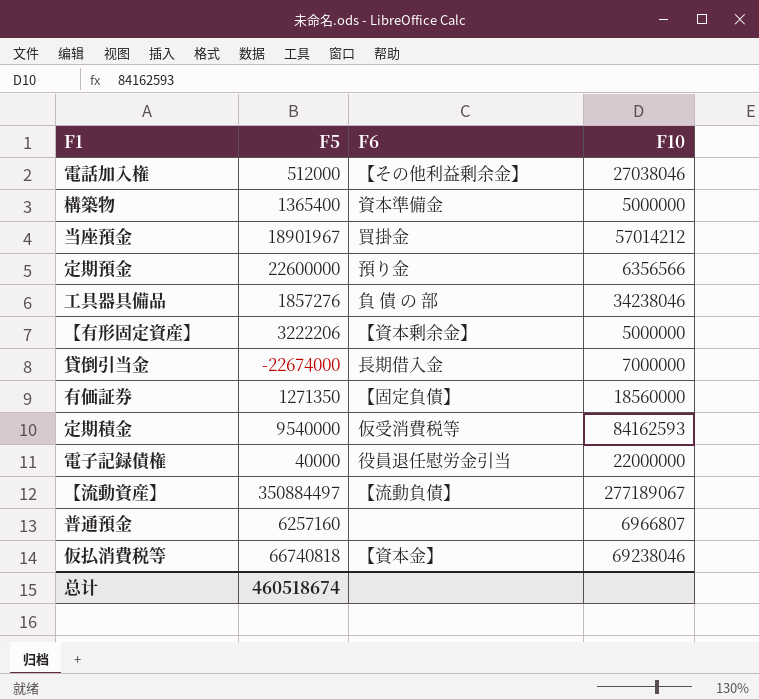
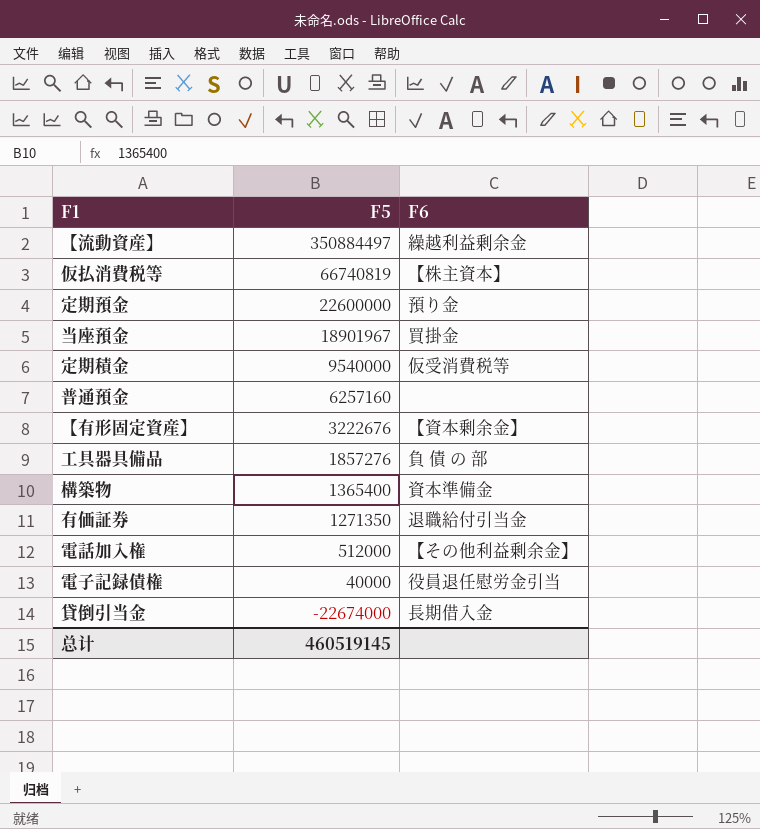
row order: none -> F5 descending
column F10 | position: 4 -> none
【流動資産】 | F6: 【流動負債】 -> 繰越利益剰余金
仮払消費税等 | F5: 66740818 -> 66740819
仮払消費税等 | F6: 【資本金】 -> 【株主資本】
【有形固定資産】 | F5: 3222206 -> 3222676
有価証券 | F6: 【固定負債】 -> 退職給付引当金
总计 | F5: 460518674 -> 460519145

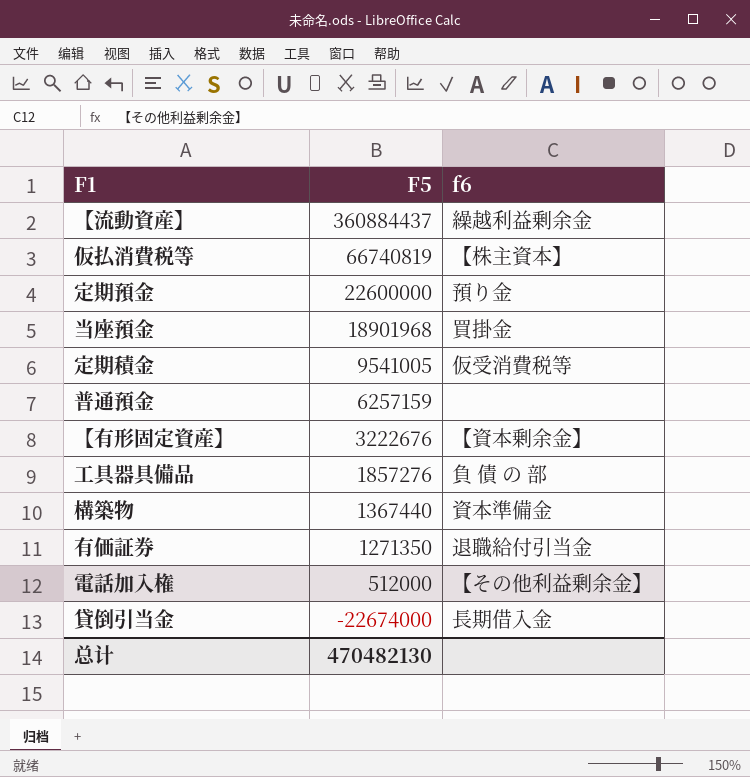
column name: F6 -> f6
row 電子記録債権: 40000 | 役員退任慰労金引当 -> none
【流動資産】 | F5: 350884497 -> 360884437
当座預金 | F5: 18901967 -> 18901968
定期積金 | F5: 9540000 -> 9541005
普通預金 | F5: 6257160 -> 6257159
構築物 | F5: 1365400 -> 1367440
总计 | F5: 460519145 -> 470482130

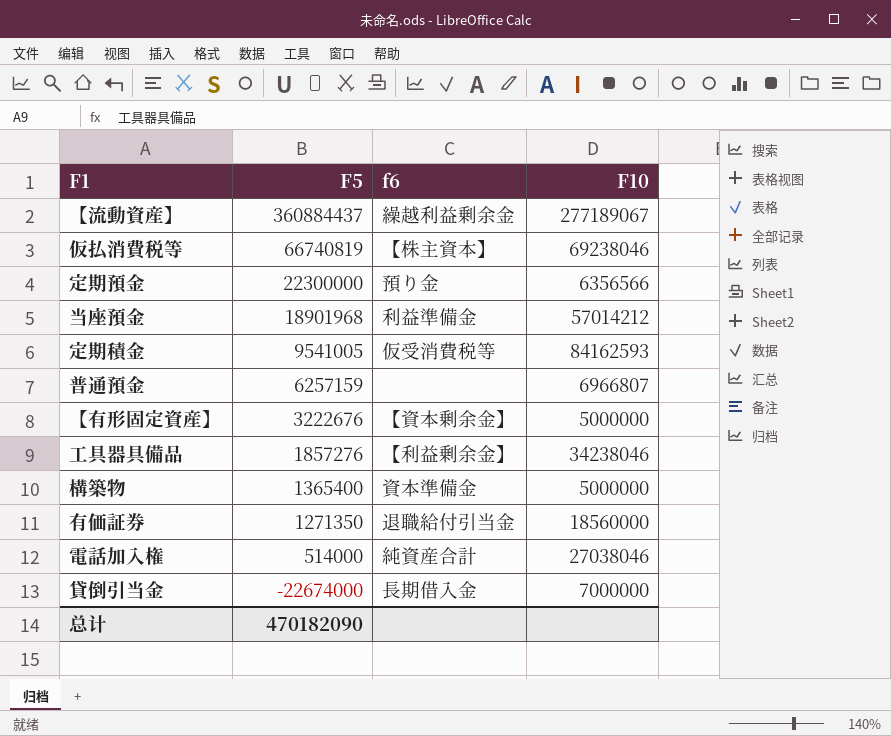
column F10 | position: none -> 4
定期預金 | F5: 22600000 -> 22300000
当座預金 | f6: 買掛金 -> 利益準備金
工具器具備品 | f6: 負 債 の 部 -> 【利益剰余金】
構築物 | F5: 1367440 -> 1365400
電話加入権 | F5: 512000 -> 514000
電話加入権 | f6: 【その他利益剰余金】 -> 純資産合計
总计 | F5: 470482130 -> 470182090

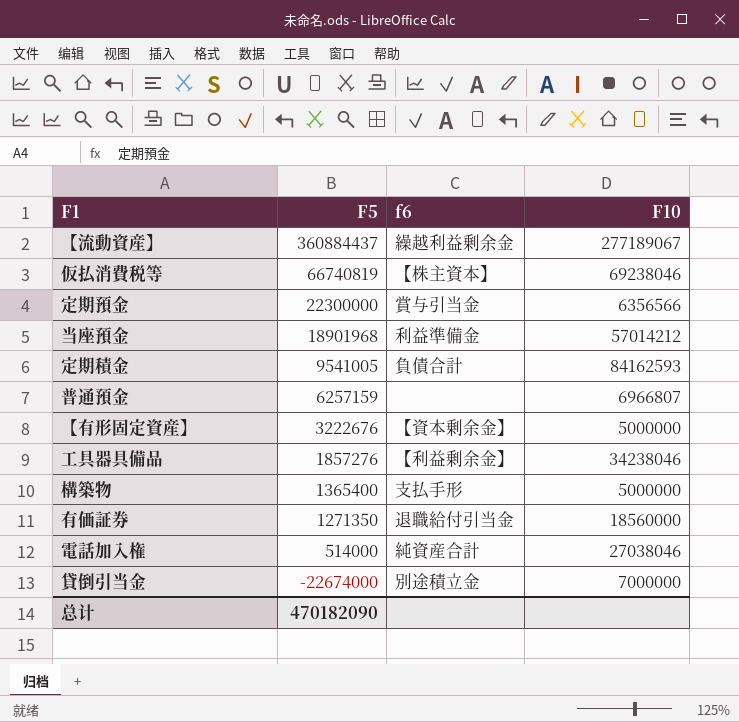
定期預金 | f6: 預り金 -> 賞与引当金
定期積金 | f6: 仮受消費税等 -> 負債合計
構築物 | f6: 資本準備金 -> 支払手形
貸倒引当金 | f6: 長期借入金 -> 別途積立金

